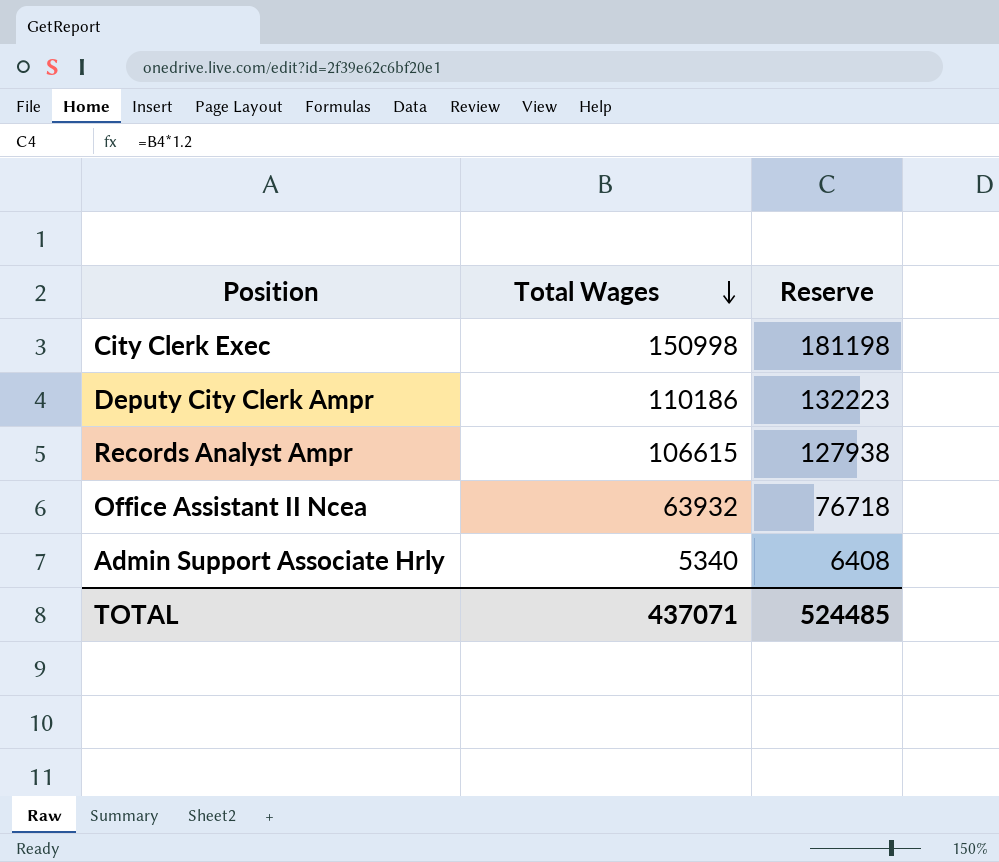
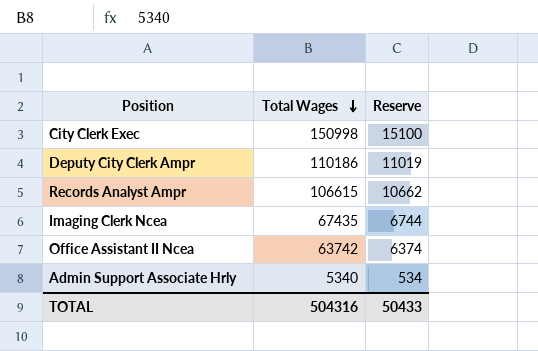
column Reserve | formula: [Total Wages] * 1.2 -> [Total Wages] * 0.1
row Imaging Clerk Ncea: none -> 67435 | 6744
Office Assistant II Ncea | Total Wages: 63932 -> 63742
TOTAL | Total Wages: 437071 -> 504316
TOTAL | Reserve: 524485 -> 50433

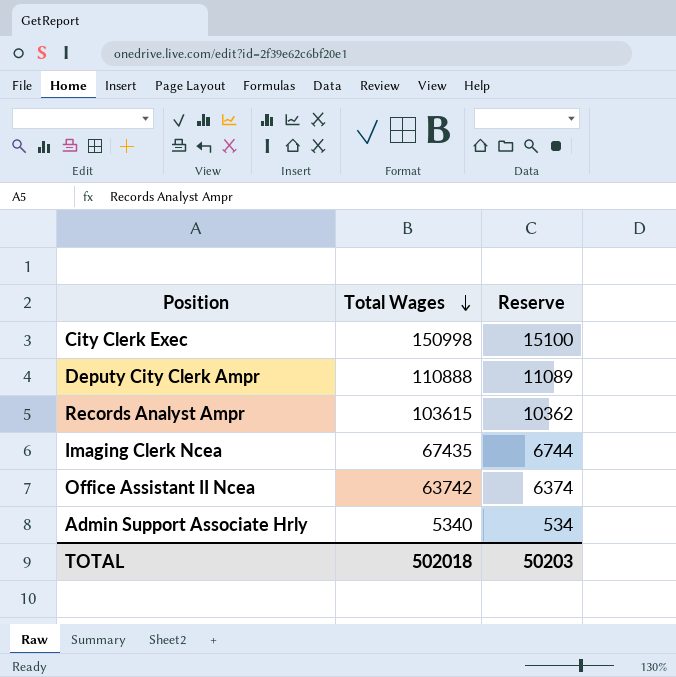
Deputy City Clerk Ampr | Total Wages: 110186 -> 110888
Deputy City Clerk Ampr | Reserve: 11019 -> 11089
Records Analyst Ampr | Total Wages: 106615 -> 103615
Records Analyst Ampr | Reserve: 10662 -> 10362
TOTAL | Total Wages: 504316 -> 502018
TOTAL | Reserve: 50433 -> 50203

